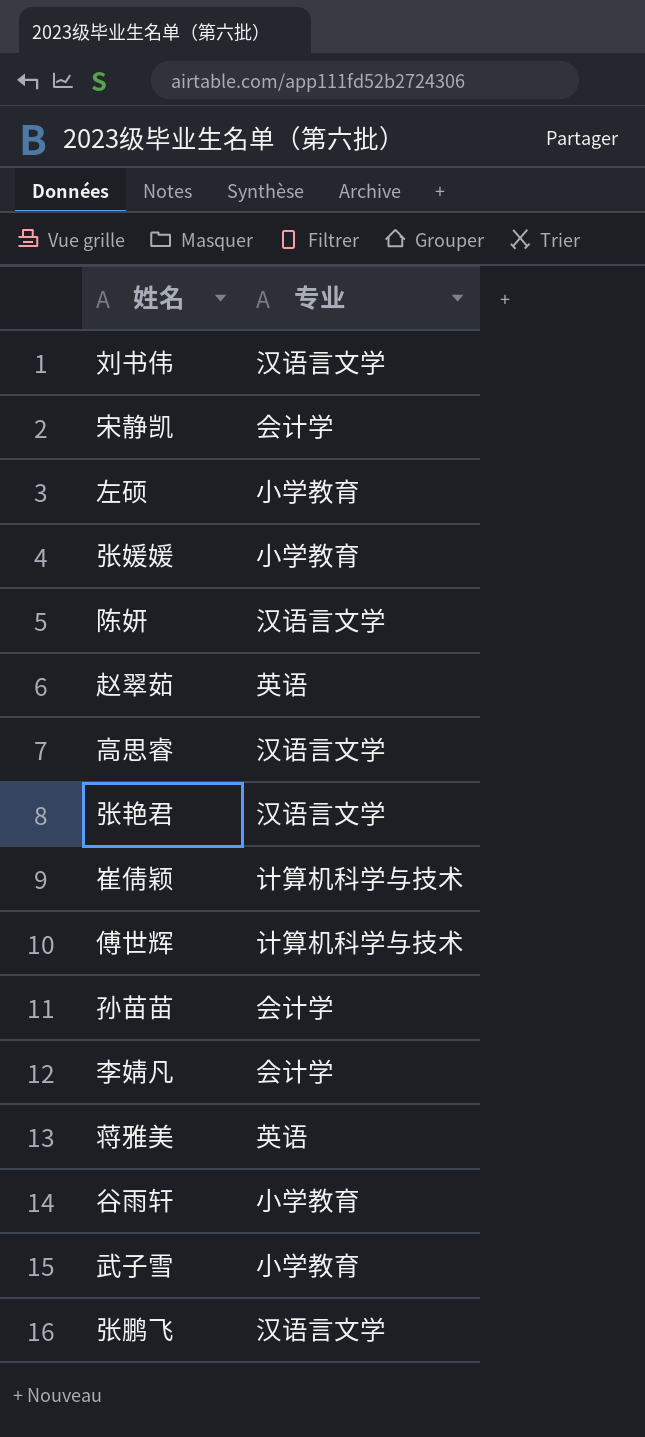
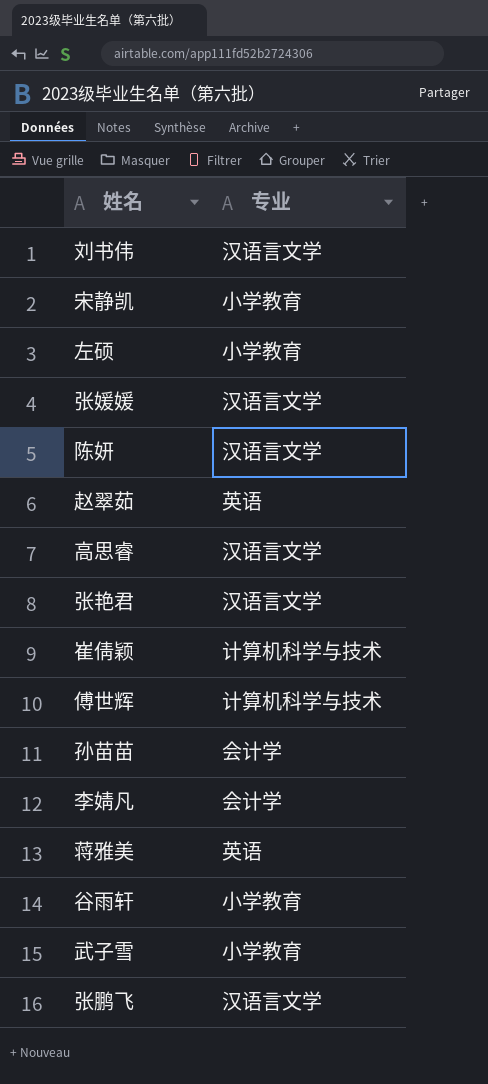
宋静凯 | 专业: 会计学 -> 小学教育
张媛媛 | 专业: 小学教育 -> 汉语言文学

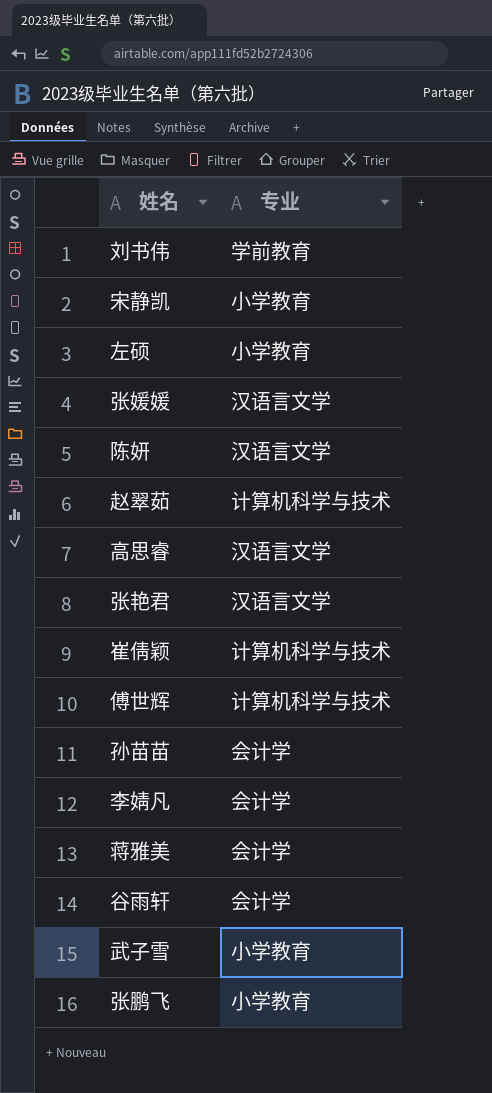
刘书伟 | 专业: 汉语言文学 -> 学前教育
赵翠茹 | 专业: 英语 -> 计算机科学与技术
蒋雅美 | 专业: 英语 -> 会计学
谷雨轩 | 专业: 小学教育 -> 会计学
张鹏飞 | 专业: 汉语言文学 -> 小学教育

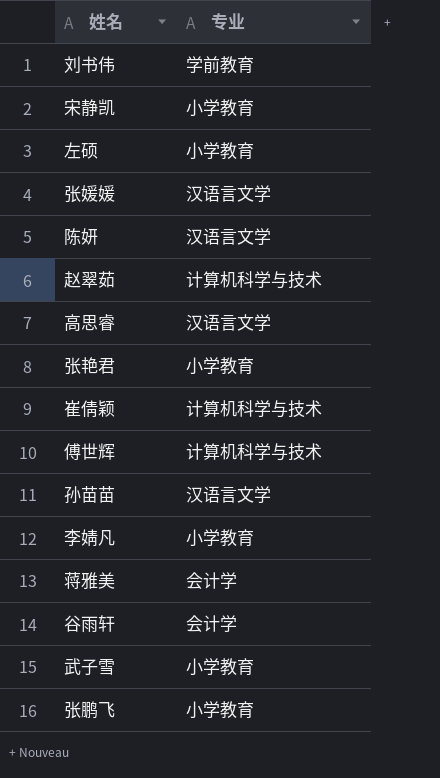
张艳君 | 专业: 汉语言文学 -> 小学教育
孙苗苗 | 专业: 会计学 -> 汉语言文学
李婧凡 | 专业: 会计学 -> 小学教育

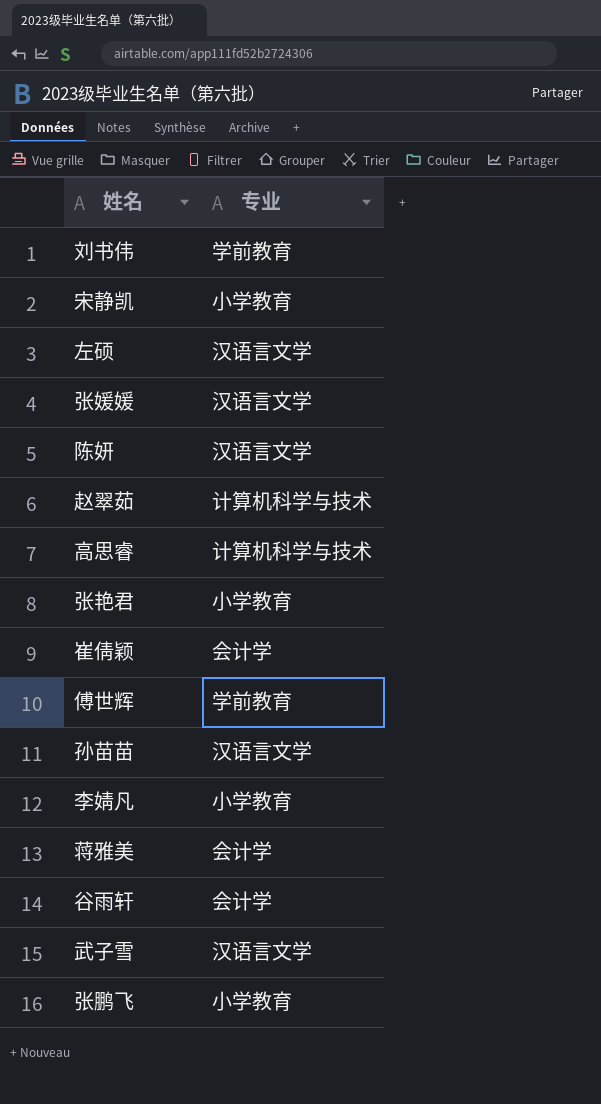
左硕 | 专业: 小学教育 -> 汉语言文学
高思睿 | 专业: 汉语言文学 -> 计算机科学与技术
崔倩颖 | 专业: 计算机科学与技术 -> 会计学
傅世辉 | 专业: 计算机科学与技术 -> 学前教育
武子雪 | 专业: 小学教育 -> 汉语言文学

